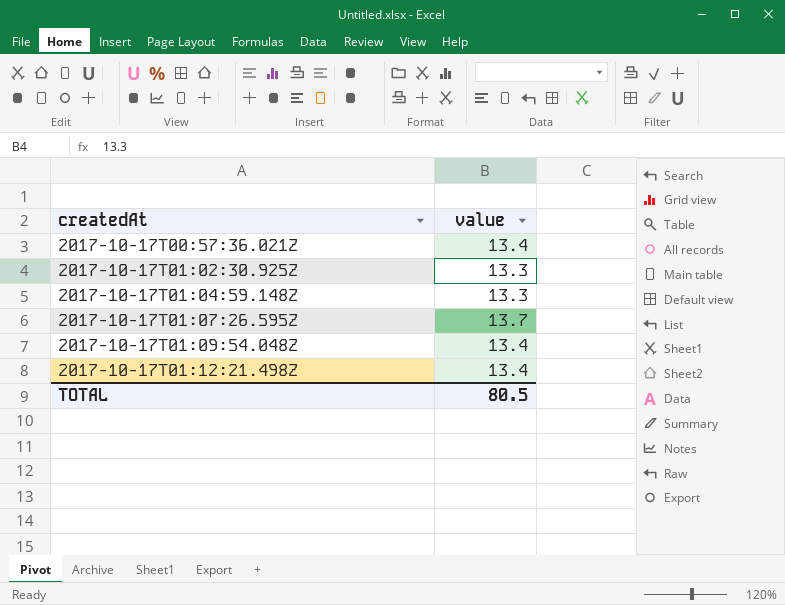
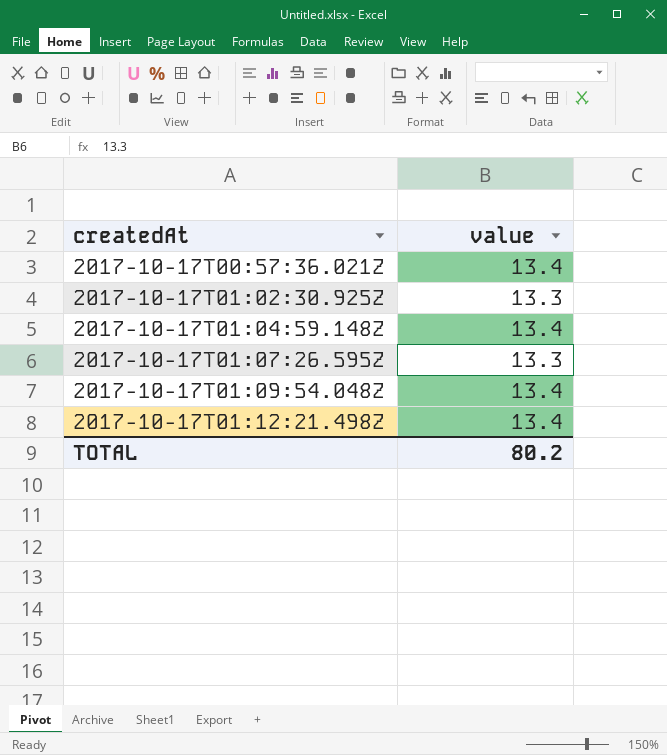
2017-10-17T01:04:59.148Z | value: 13.3 -> 13.4
2017-10-17T01:07:26.595Z | value: 13.7 -> 13.3
TOTAL | value: 80.5 -> 80.2

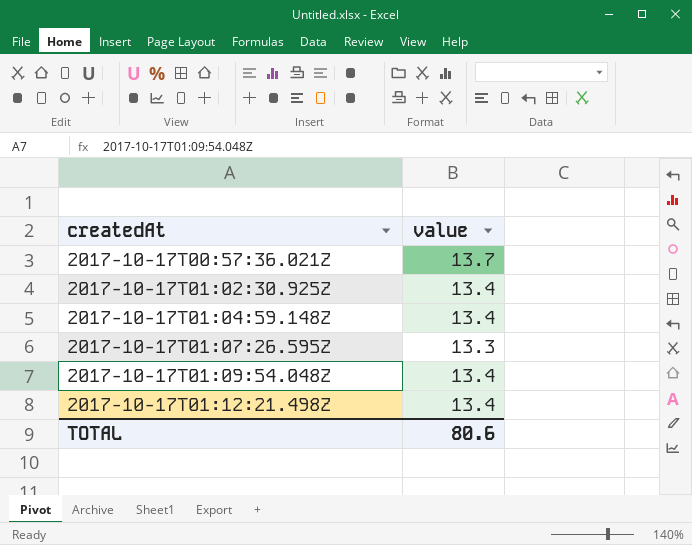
2017-10-17T00:57:36.021Z | value: 13.4 -> 13.7
2017-10-17T01:02:30.925Z | value: 13.3 -> 13.4
TOTAL | value: 80.2 -> 80.6

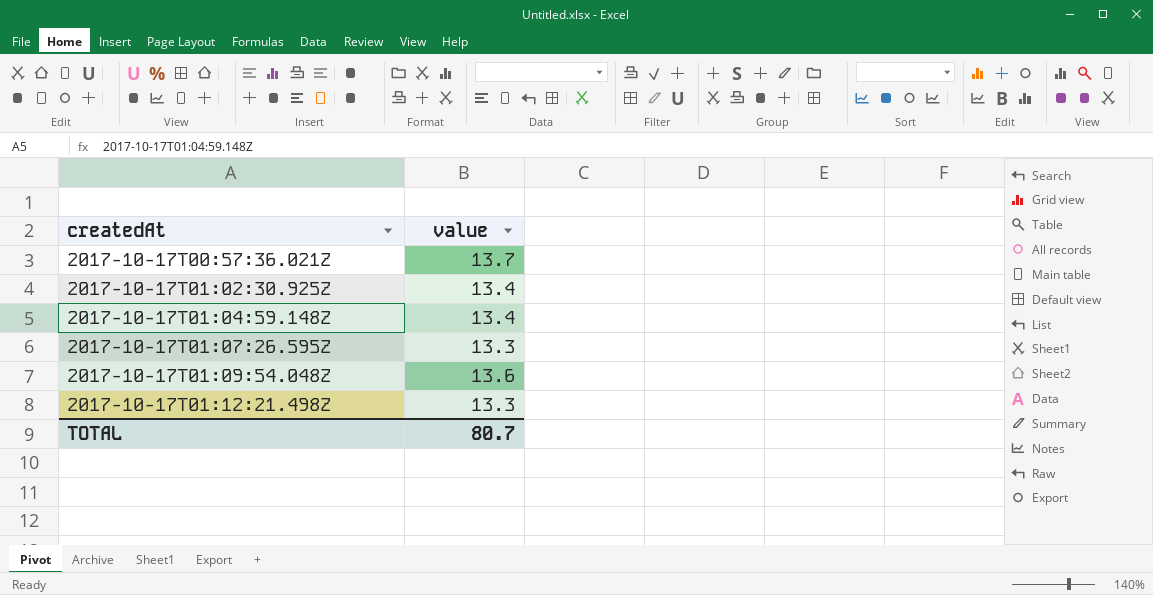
2017-10-17T01:09:54.048Z | value: 13.4 -> 13.6
2017-10-17T01:12:21.498Z | value: 13.4 -> 13.3
TOTAL | value: 80.6 -> 80.7

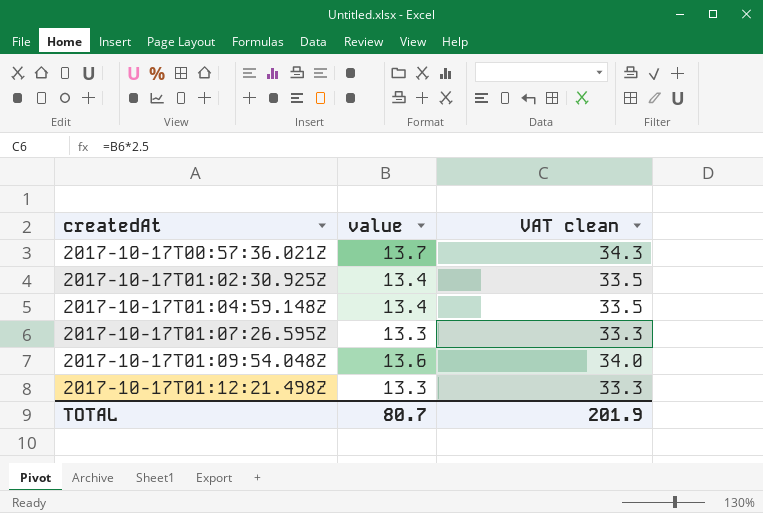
column VAT clean | formula: none -> [value] * 2.5

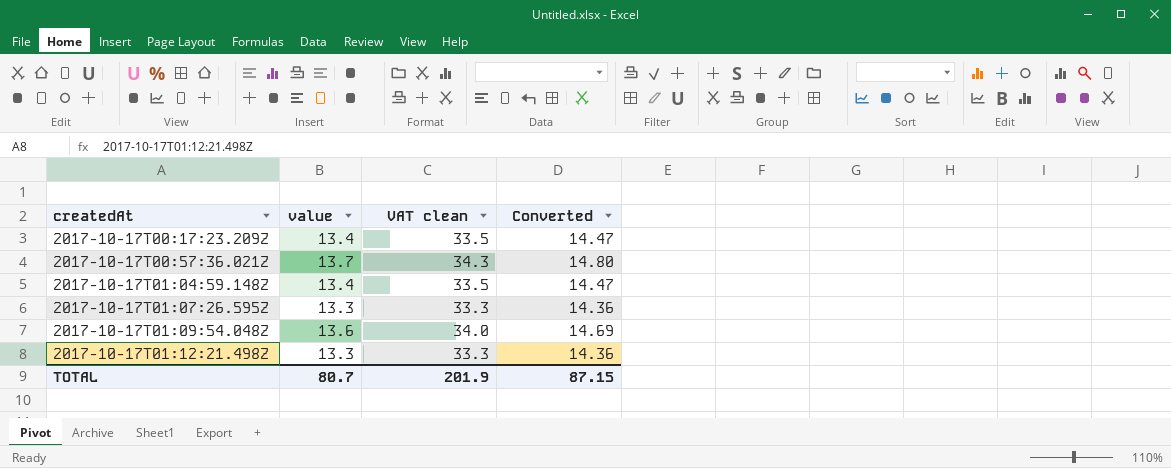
column Converted | formula: none -> [value] * 1.08
row 2017-10-17T01:02:30.925Z: 13.4 | 33.5 -> none
row 2017-10-17T00:17:23.209Z: none -> 13.4 | 33.5 | 14.47

